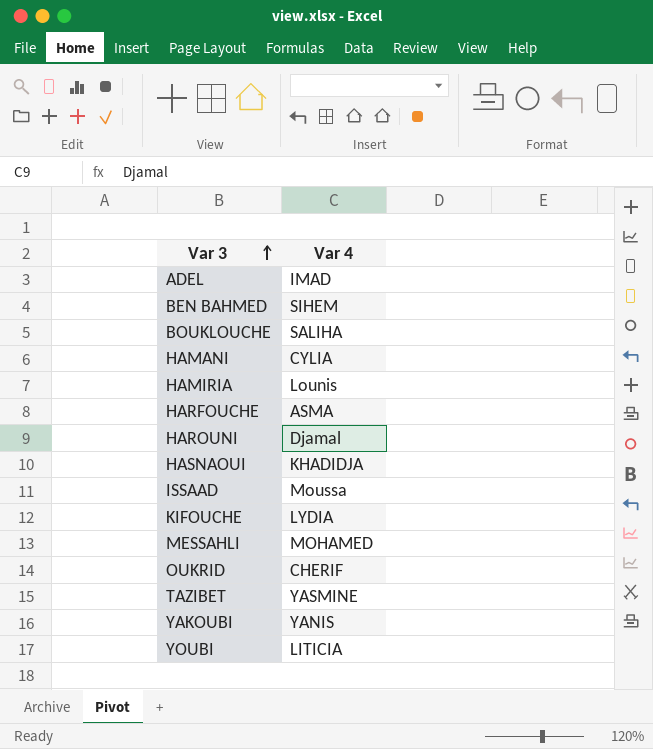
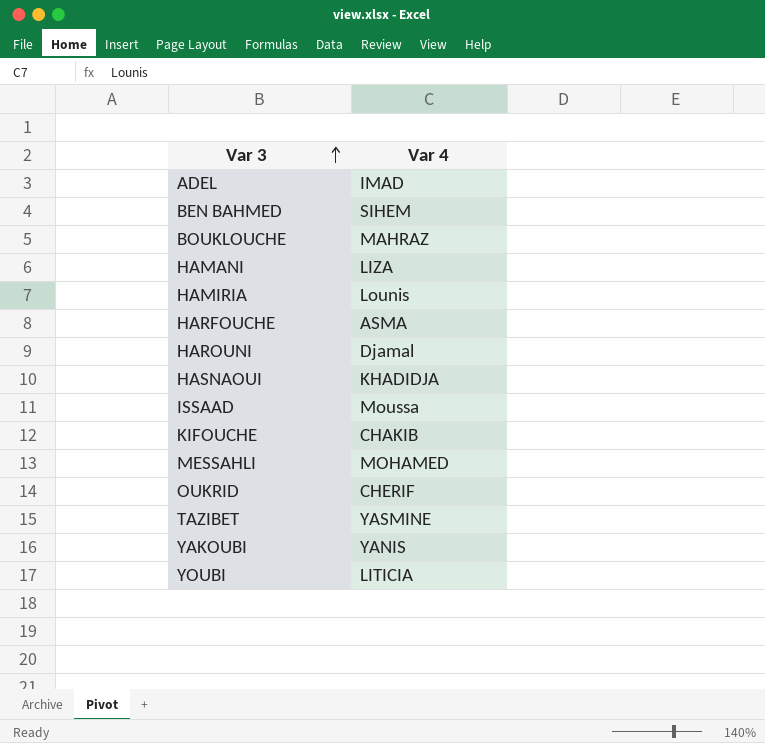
BOUKLOUCHE | Var 4: SALIHA -> MAHRAZ
HAMANI | Var 4: CYLIA -> LIZA
KIFOUCHE | Var 4: LYDIA -> CHAKIB

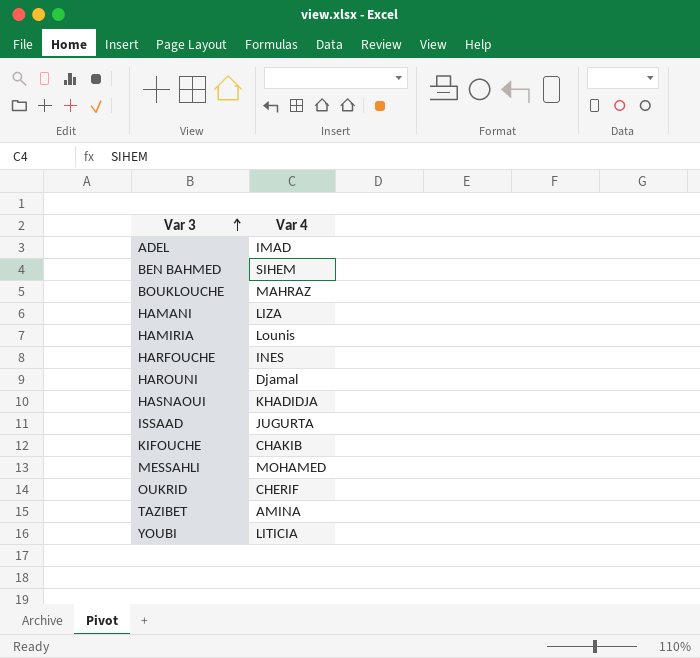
row YAKOUBI: YANIS -> none
HARFOUCHE | Var 4: ASMA -> INES
ISSAAD | Var 4: Moussa -> JUGURTA
TAZIBET | Var 4: YASMINE -> AMINA

